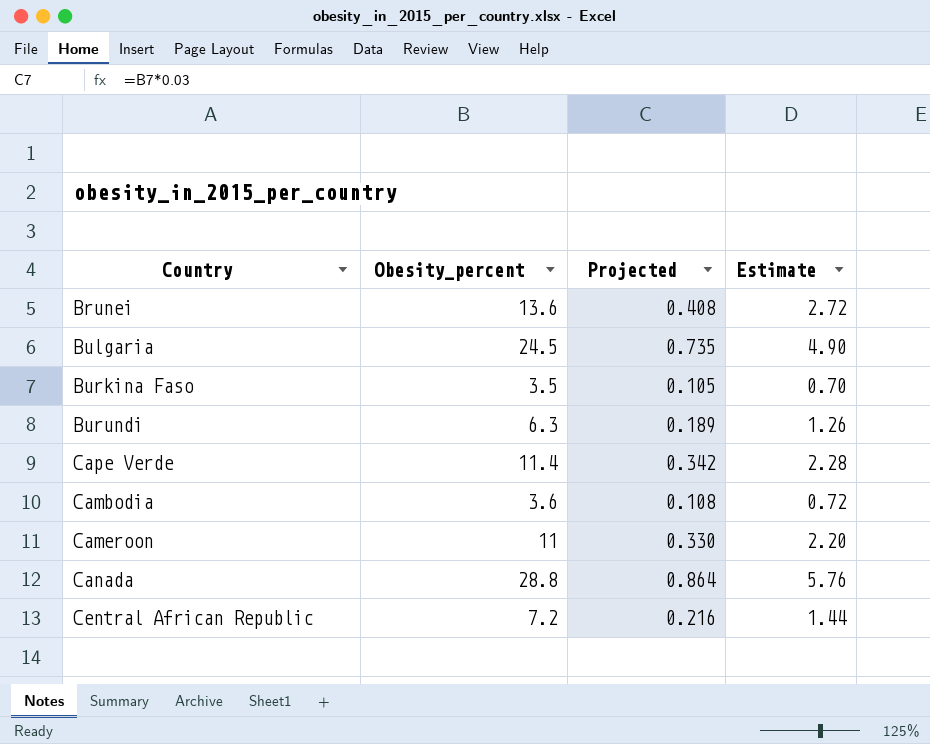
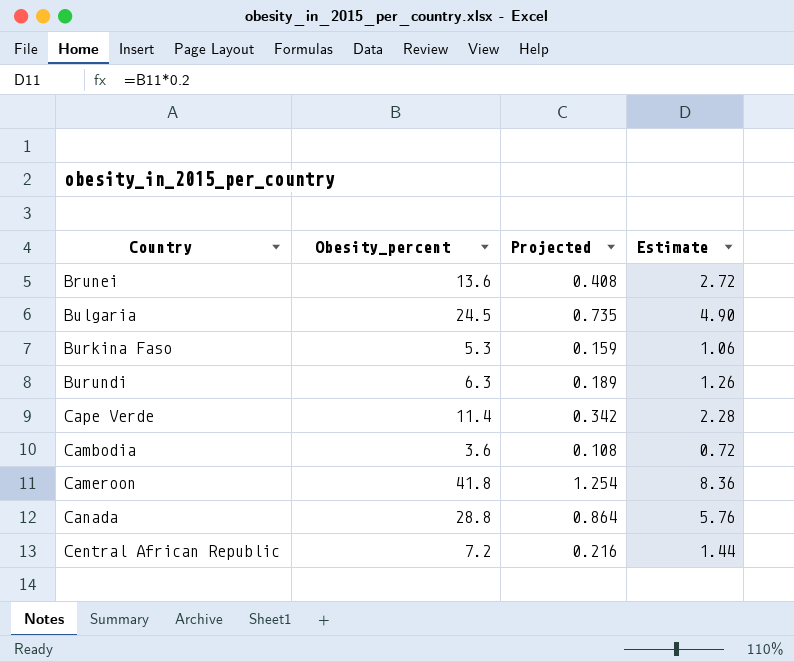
Burkina Faso | Obesity_percent: 3.5 -> 5.3
Burkina Faso | Projected: 0.105 -> 0.159
Burkina Faso | Estimate: 0.70 -> 1.06
Cameroon | Obesity_percent: 11 -> 41.8
Cameroon | Projected: 0.330 -> 1.254
Cameroon | Estimate: 2.20 -> 8.36

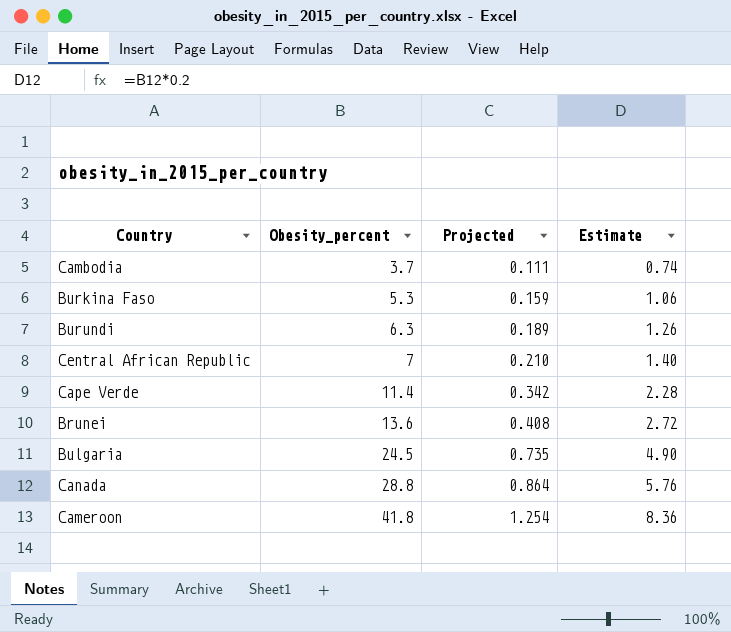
row order: none -> Obesity_percent ascending
Cambodia | Obesity_percent: 3.6 -> 3.7
Cambodia | Projected: 0.108 -> 0.111
Cambodia | Estimate: 0.72 -> 0.74
Central African Republic | Obesity_percent: 7.2 -> 7
Central African Republic | Projected: 0.216 -> 0.210
Central African Republic | Estimate: 1.44 -> 1.40

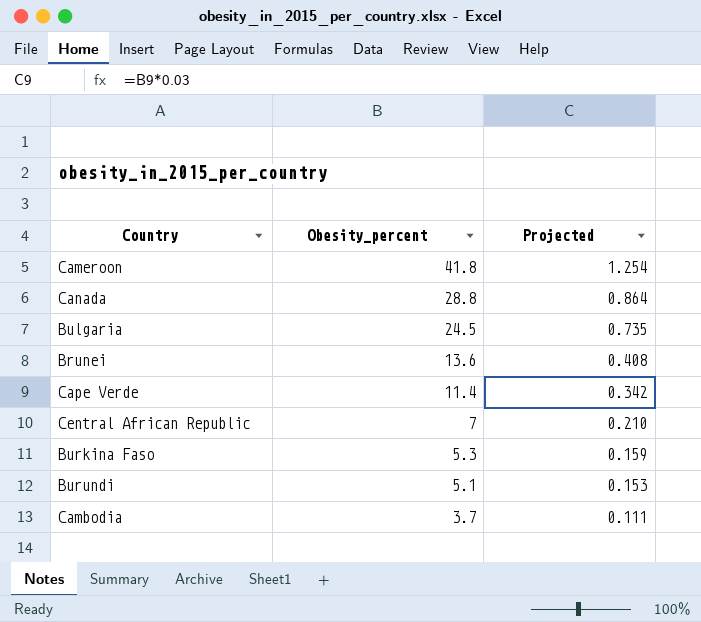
row order: Obesity_percent ascending -> Obesity_percent descending
column Estimate | formula: [Obesity_percent] * 0.2 -> none
Burundi | Obesity_percent: 6.3 -> 5.1
Burundi | Projected: 0.189 -> 0.153

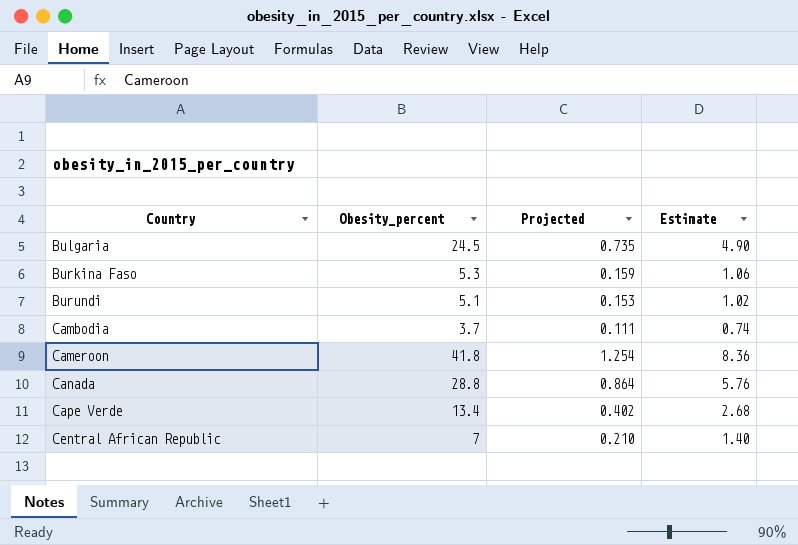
row order: Obesity_percent descending -> Country ascending
column Estimate | formula: none -> [Obesity_percent] * 0.2
row Brunei: 13.6 | 0.408 -> none
Cape Verde | Obesity_percent: 11.4 -> 13.4
Cape Verde | Projected: 0.342 -> 0.402

